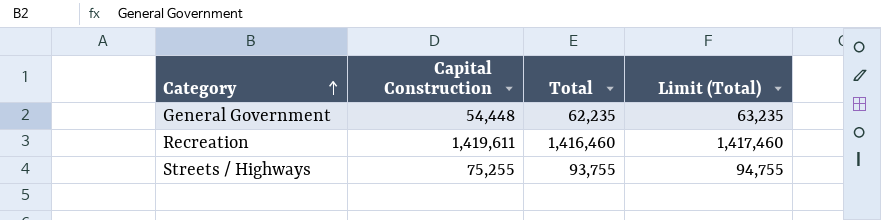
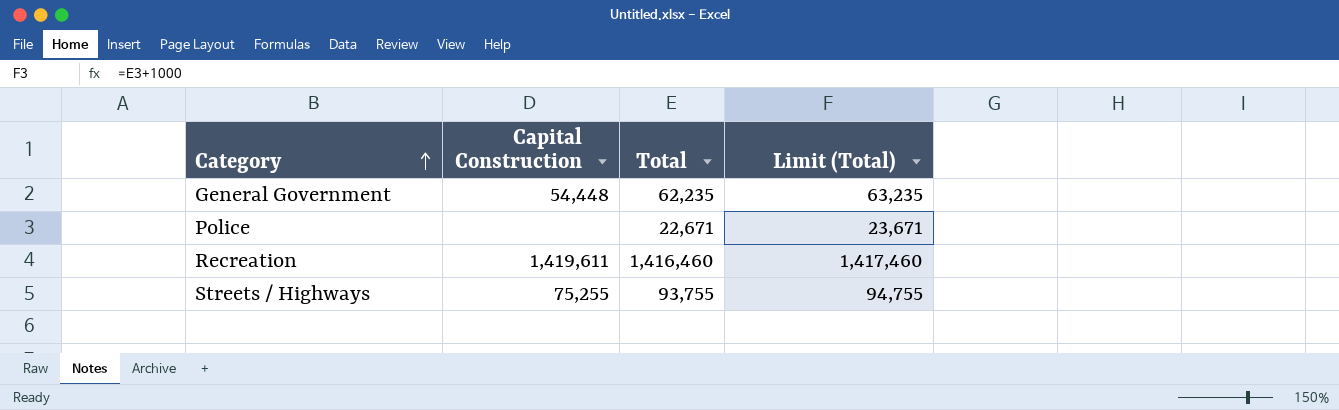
row Police: none -> none | 22,671 | 23,671

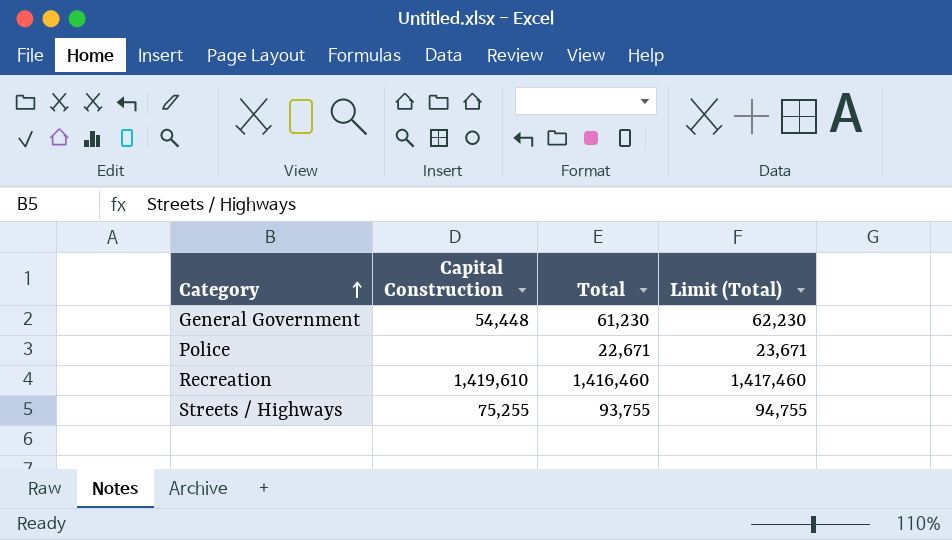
General Government | Total: 62,235 -> 61,230
General Government | Limit (Total): 63,235 -> 62,230
Recreation | Capital Construction: 1,419,611 -> 1,419,610

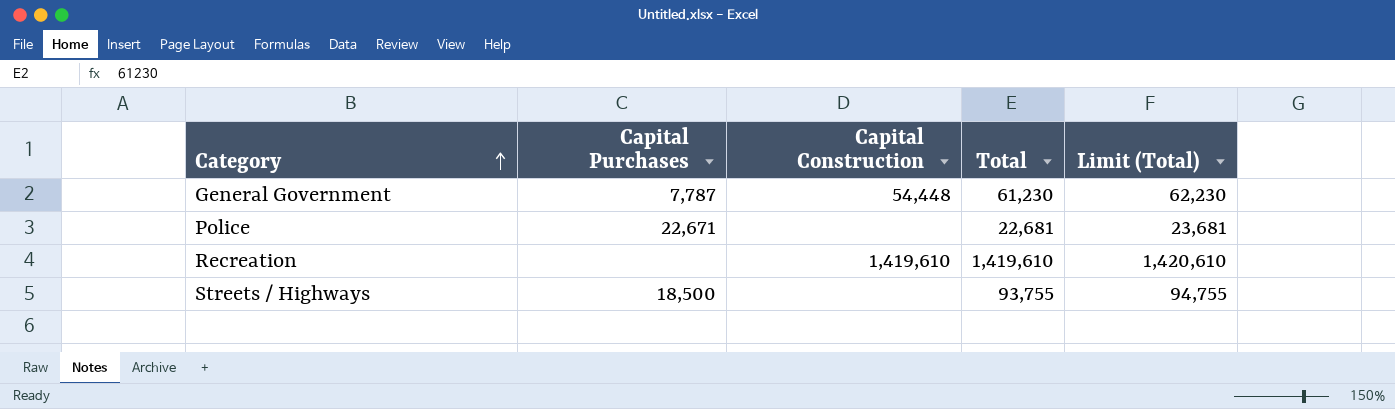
column Capital Purchases | position: none -> 2
Police | Total: 22,671 -> 22,681
Police | Limit (Total): 23,671 -> 23,681
Recreation | Total: 1,416,460 -> 1,419,610
Recreation | Limit (Total): 1,417,460 -> 1,420,610
Streets / Highways | Capital Construction: 75,255 -> none

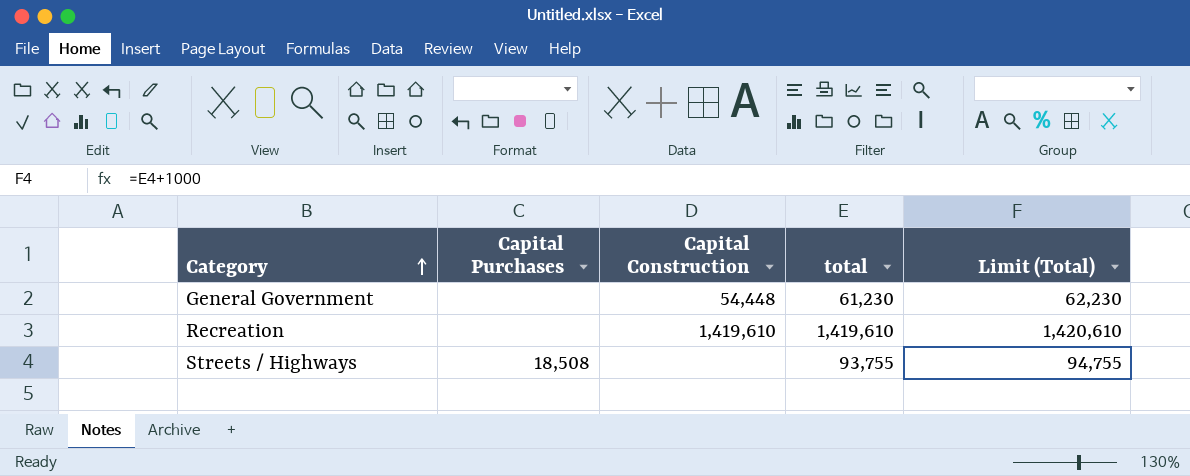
column name: Total -> total
row Police: 22,671 | none | 22,681 | 23,681 -> none
General Government | Capital Purchases: 7,787 -> none
Streets / Highways | Capital Purchases: 18,500 -> 18,508

